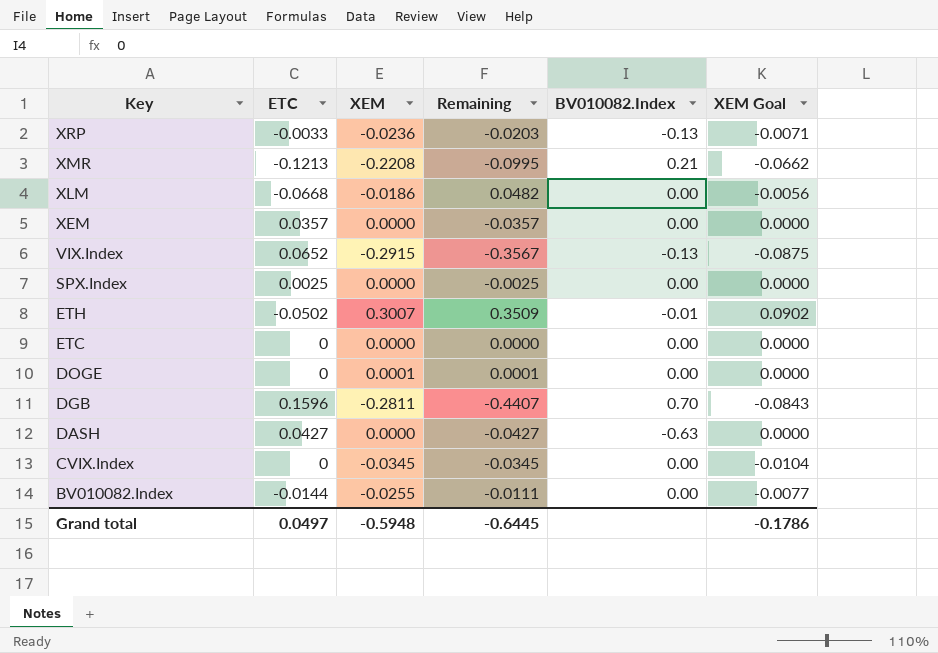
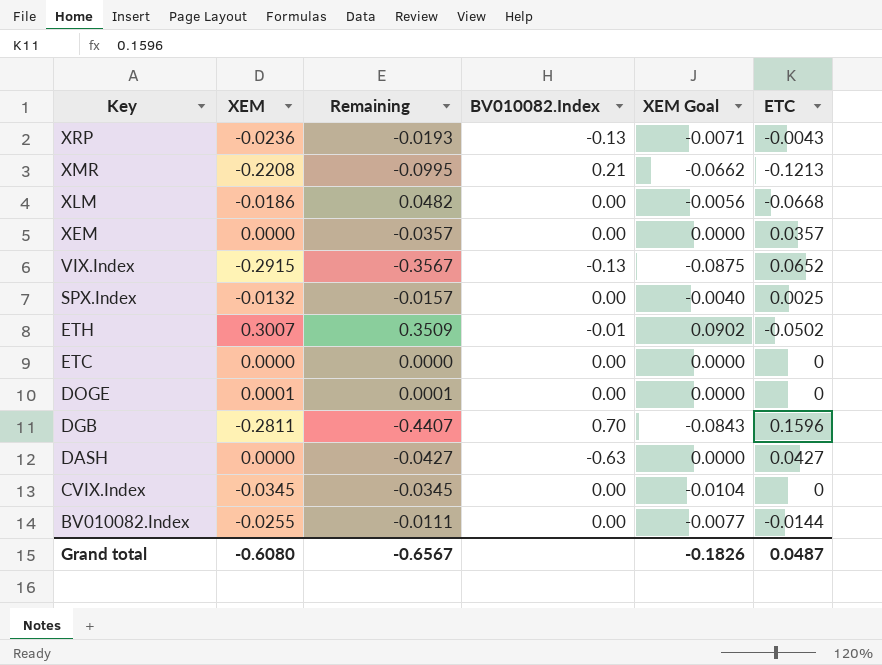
column ETC | position: 2 -> 6
XRP | Remaining: -0.0203 -> -0.0193
XRP | ETC: -0.0033 -> -0.0043
SPX.Index | XEM: 0.0000 -> -0.0132
SPX.Index | Remaining: -0.0025 -> -0.0157
SPX.Index | XEM Goal: 0.0000 -> -0.0040
Grand total | XEM: -0.5948 -> -0.6080
Grand total | Remaining: -0.6445 -> -0.6567
Grand total | XEM Goal: -0.1786 -> -0.1826
Grand total | ETC: 0.0497 -> 0.0487

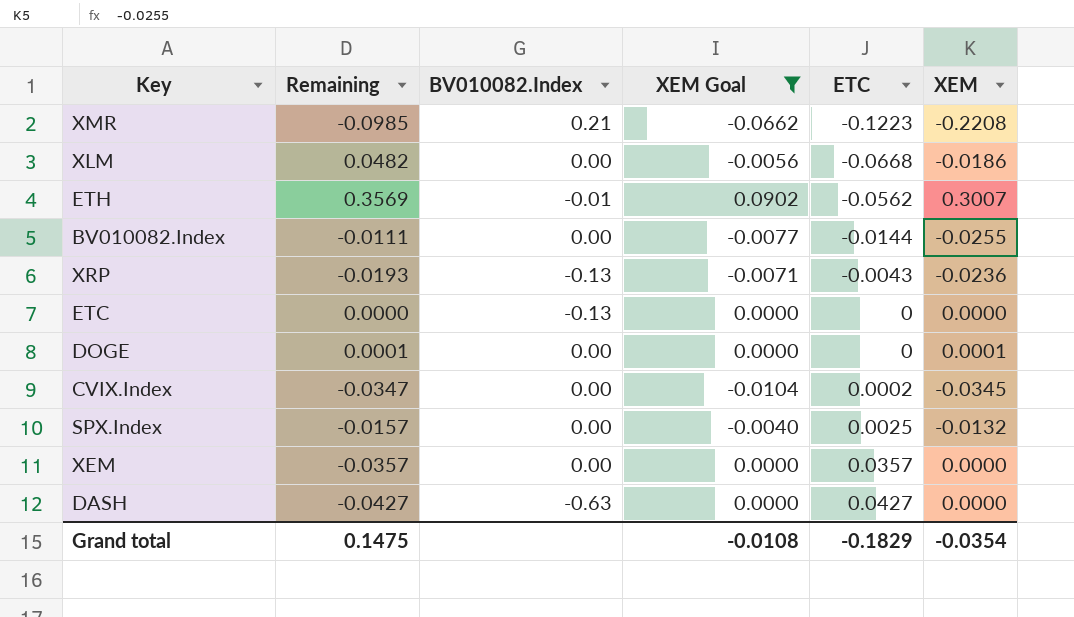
filter: none -> XEM Goal >= -0.0662
row order: Key descending -> ETC ascending
column XEM | position: 2 -> 6
XMR | Remaining: -0.0995 -> -0.0985
XMR | ETC: -0.1213 -> -0.1223
ETH | Remaining: 0.3509 -> 0.3569
ETH | ETC: -0.0502 -> -0.0562
ETC | BV010082.Index: 0.00 -> -0.13
CVIX.Index | Remaining: -0.0345 -> -0.0347
CVIX.Index | ETC: 0 -> 0.0002
Grand total | Remaining: -0.6567 -> 0.1475
Grand total | XEM Goal: -0.1826 -> -0.0108
Grand total | ETC: 0.0487 -> -0.1829
Grand total | XEM: -0.6080 -> -0.0354

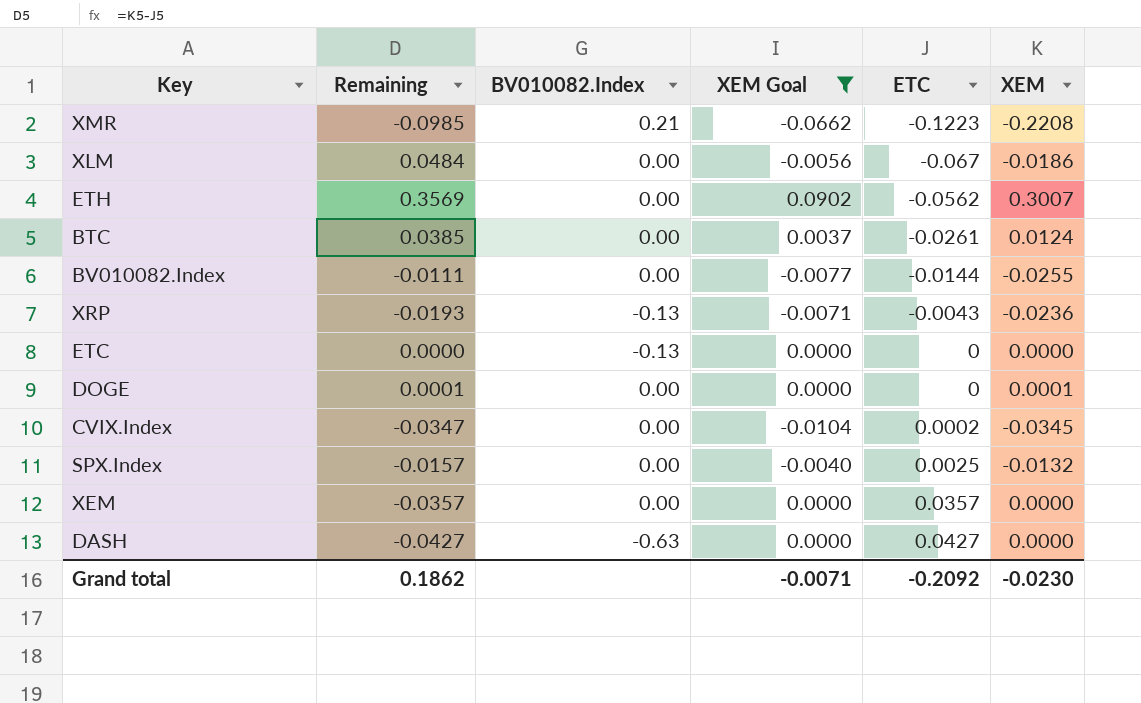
XLM | Remaining: 0.0482 -> 0.0484
XLM | ETC: -0.0668 -> -0.067
ETH | BV010082.Index: -0.01 -> 0.00
row BTC: none -> 0.0385 | 0.00 | 0.0037 | -0.0261 | 0.0124
Grand total | Remaining: 0.1475 -> 0.1862
Grand total | XEM Goal: -0.0108 -> -0.0071
Grand total | ETC: -0.1829 -> -0.2092
Grand total | XEM: -0.0354 -> -0.0230

